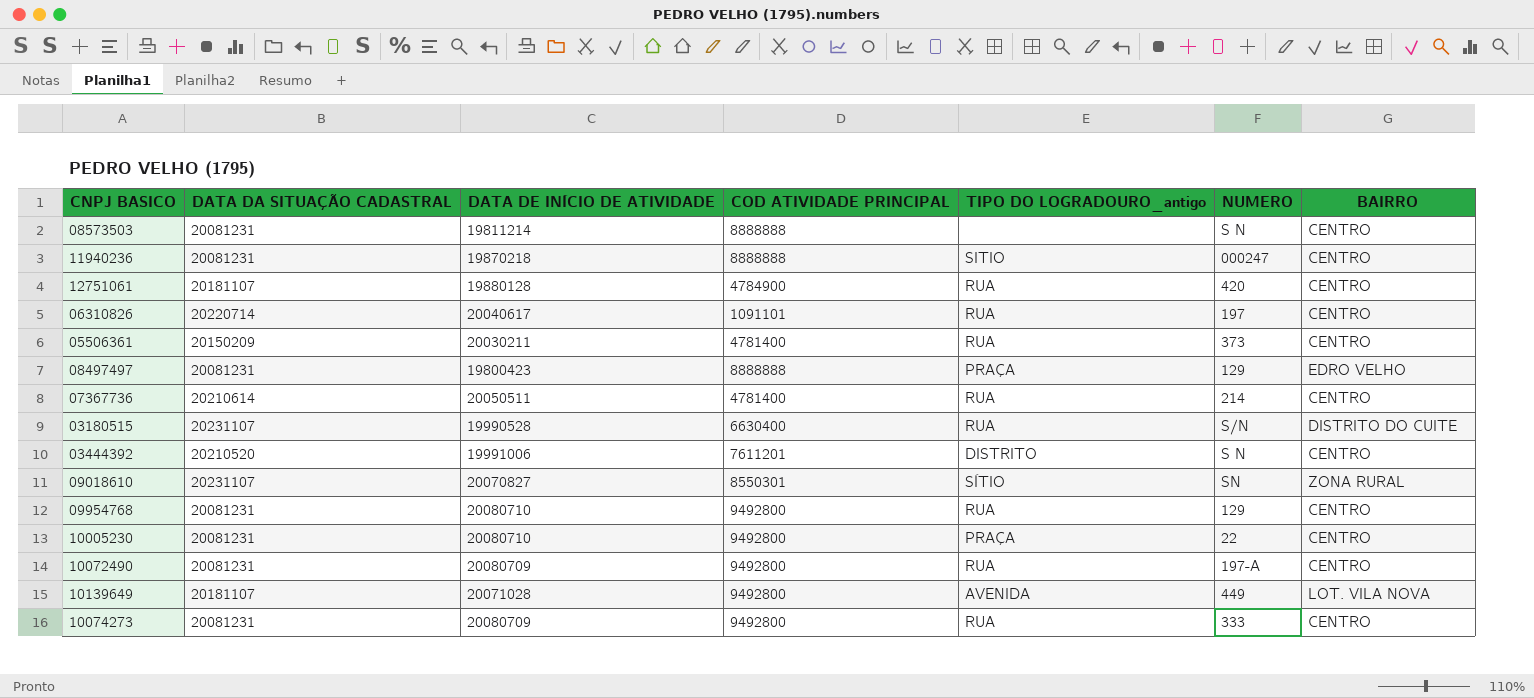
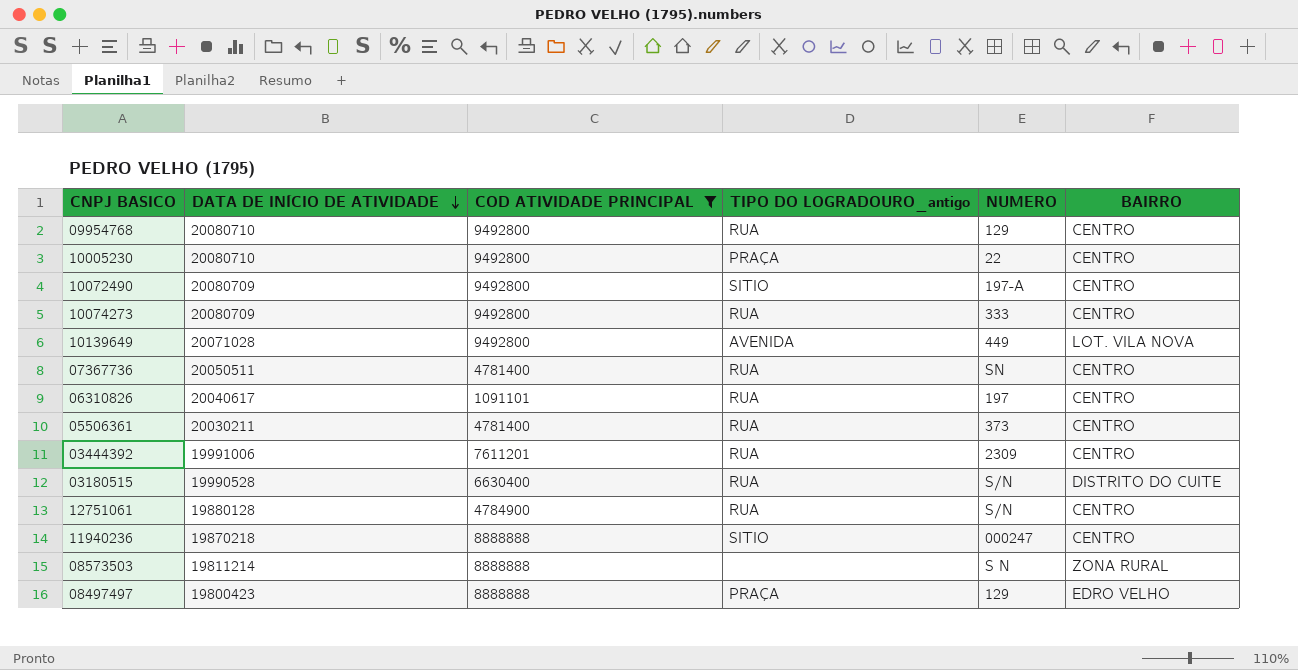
filter: none -> COD ATIVIDADE PRINCIPAL != 8550301
row order: none -> DATA DE INÍCIO DE ATIVIDADE descending
column DATA DA SITUAÇÃO CADASTRAL | position: 2 -> none
10072490 | TIPO DO LOGRADOURO_antigo: RUA -> SITIO
07367736 | NUMERO: 214 -> SN
03444392 | TIPO DO LOGRADOURO_antigo: DISTRITO -> RUA
03444392 | NUMERO: S N -> 2309
12751061 | NUMERO: 420 -> S/N
08573503 | BAIRRO: CENTRO -> ZONA RURAL

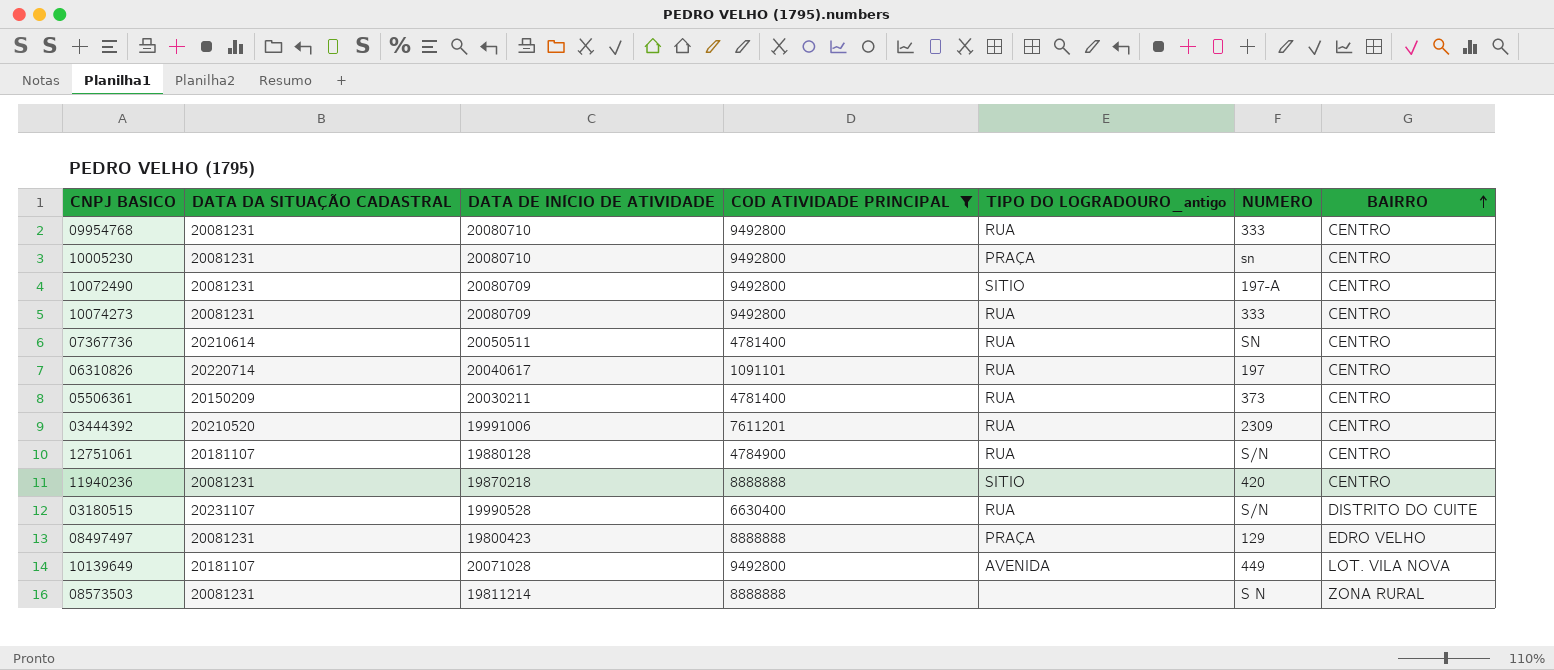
row order: DATA DE INÍCIO DE ATIVIDADE descending -> BAIRRO ascending
column DATA DA SITUAÇÃO CADASTRAL | position: none -> 2
09954768 | NUMERO: 129 -> 333
10005230 | NUMERO: 22 -> sn
11940236 | NUMERO: 000247 -> 420

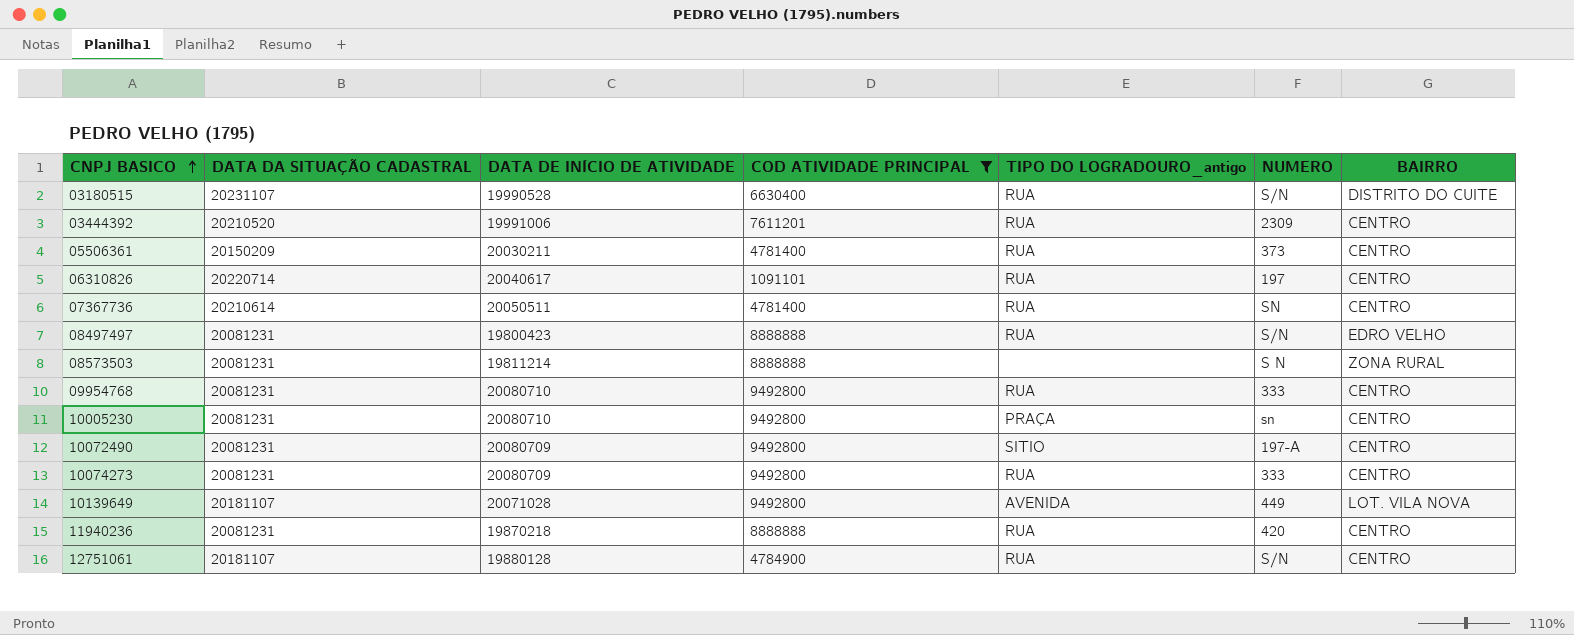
row order: BAIRRO ascending -> CNPJ BASICO ascending
08497497 | TIPO DO LOGRADOURO_antigo: PRAÇA -> RUA
08497497 | NUMERO: 129 -> S/N
11940236 | TIPO DO LOGRADOURO_antigo: SITIO -> RUA

